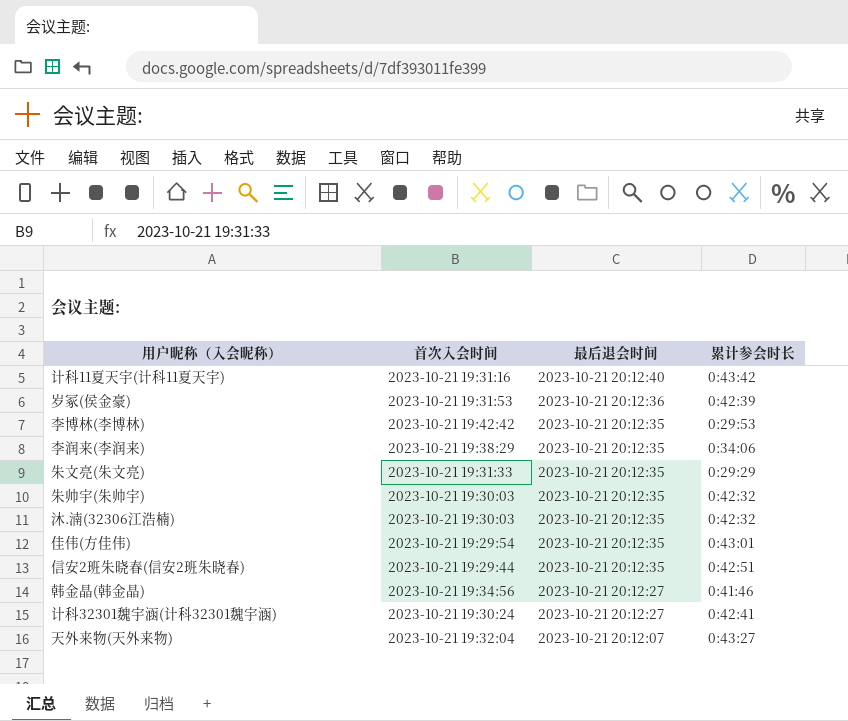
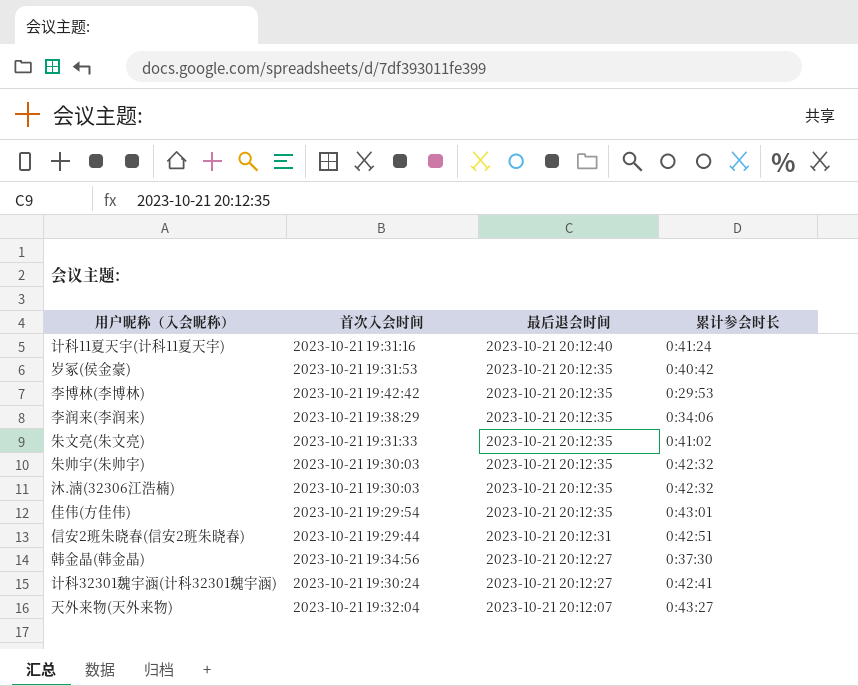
计科11夏天宇(计科11夏天宇) | 累计参会时长: 0:43:42 -> 0:41:24
岁冢(侯金豪) | 最后退会时间: 2023-10-21 20:12:36 -> 2023-10-21 20:12:35
岁冢(侯金豪) | 累计参会时长: 0:42:39 -> 0:40:42
朱文亮(朱文亮) | 累计参会时长: 0:29:29 -> 0:41:02
信安2班朱晓春(信安2班朱晓春) | 最后退会时间: 2023-10-21 20:12:35 -> 2023-10-21 20:12:31
韩金晶(韩金晶) | 累计参会时长: 0:41:46 -> 0:37:30

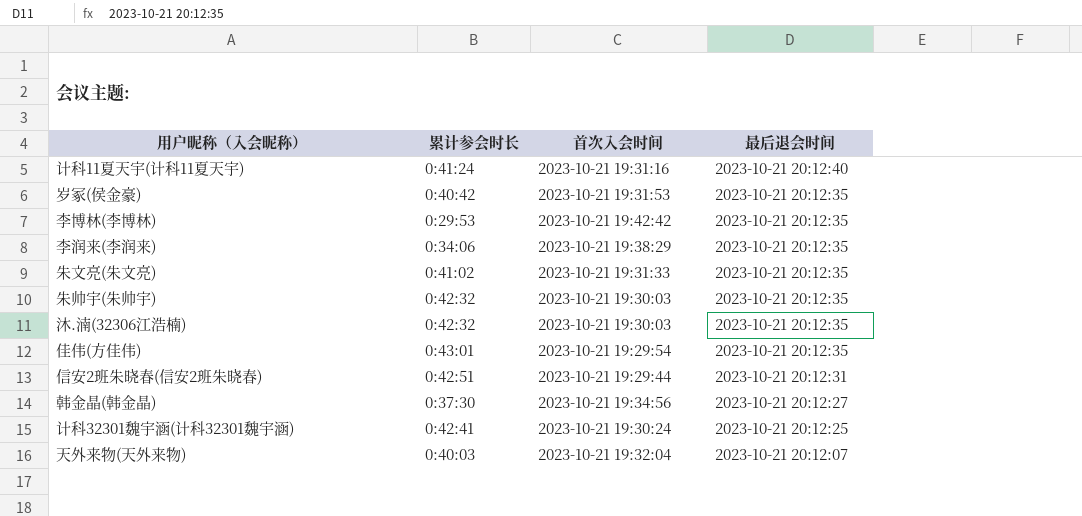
column 累计参会时长 | position: 4 -> 2
计科32301魏宇涵(计科32301魏宇涵) | 最后退会时间: 2023-10-21 20:12:27 -> 2023-10-21 20:12:25
天外来物(天外来物) | 累计参会时长: 0:43:27 -> 0:40:03

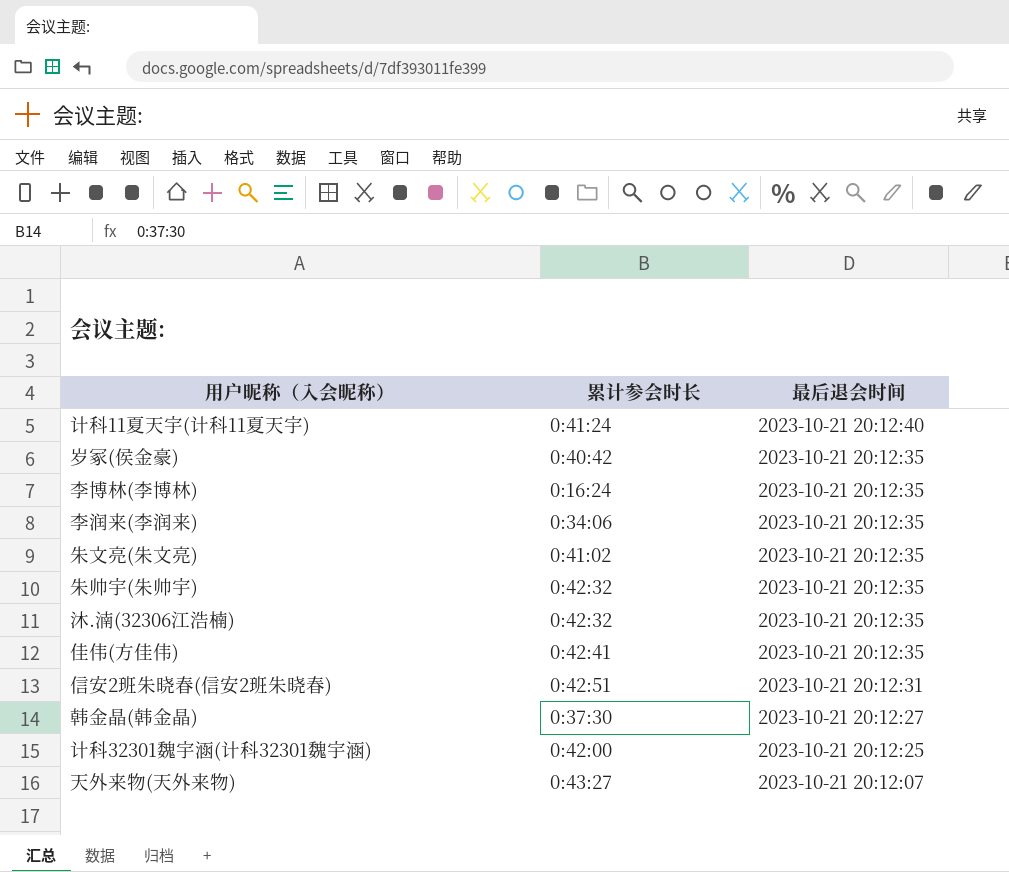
column 首次入会时间 | position: 3 -> none
李博林(李博林) | 累计参会时长: 0:29:53 -> 0:16:24
佳伟(方佳伟) | 累计参会时长: 0:43:01 -> 0:42:41
计科32301魏宇涵(计科32301魏宇涵) | 累计参会时长: 0:42:41 -> 0:42:00
天外来物(天外来物) | 累计参会时长: 0:40:03 -> 0:43:27

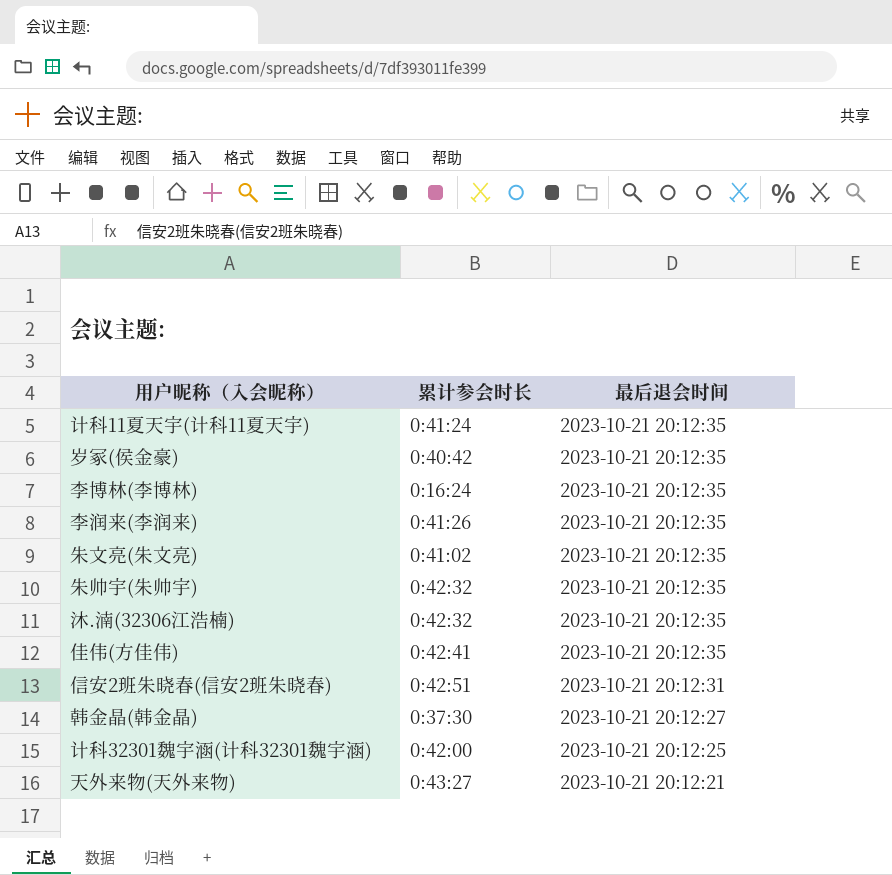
计科11夏天宇(计科11夏天宇) | 最后退会时间: 2023-10-21 20:12:40 -> 2023-10-21 20:12:35
李润来(李润来) | 累计参会时长: 0:34:06 -> 0:41:26
天外来物(天外来物) | 最后退会时间: 2023-10-21 20:12:07 -> 2023-10-21 20:12:21

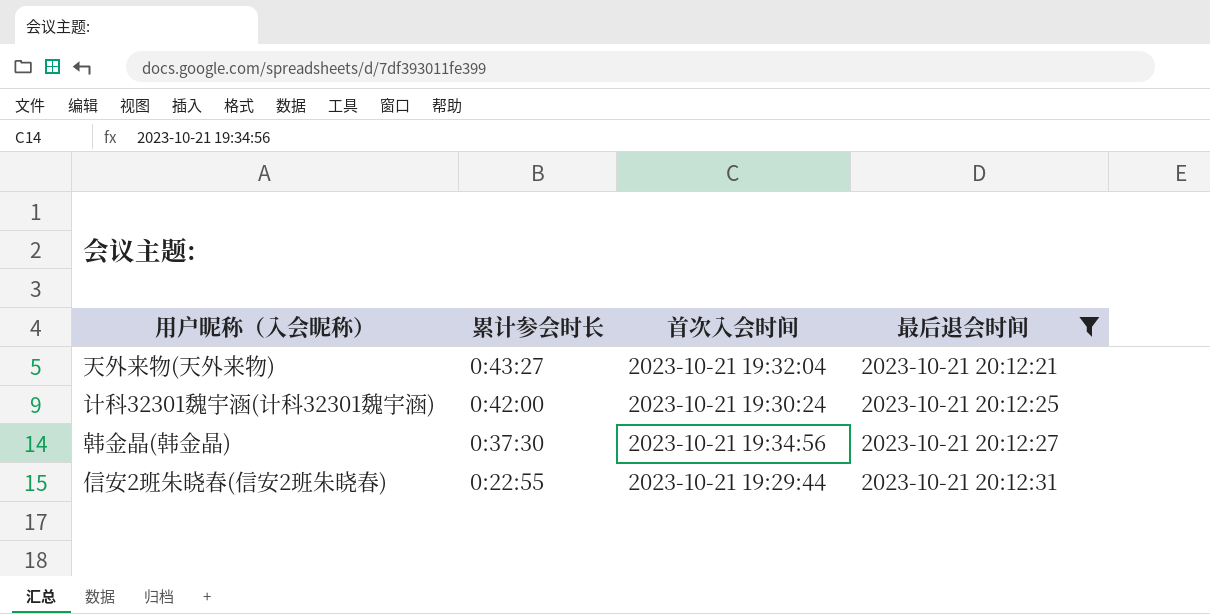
filter: none -> 最后退会时间 != 2023-10-21 20:12:35
row order: 最后退会时间 descending -> 累计参会时长 descending
column 首次入会时间 | position: none -> 3
信安2班朱晓春(信安2班朱晓春) | 累计参会时长: 0:42:51 -> 0:22:55

